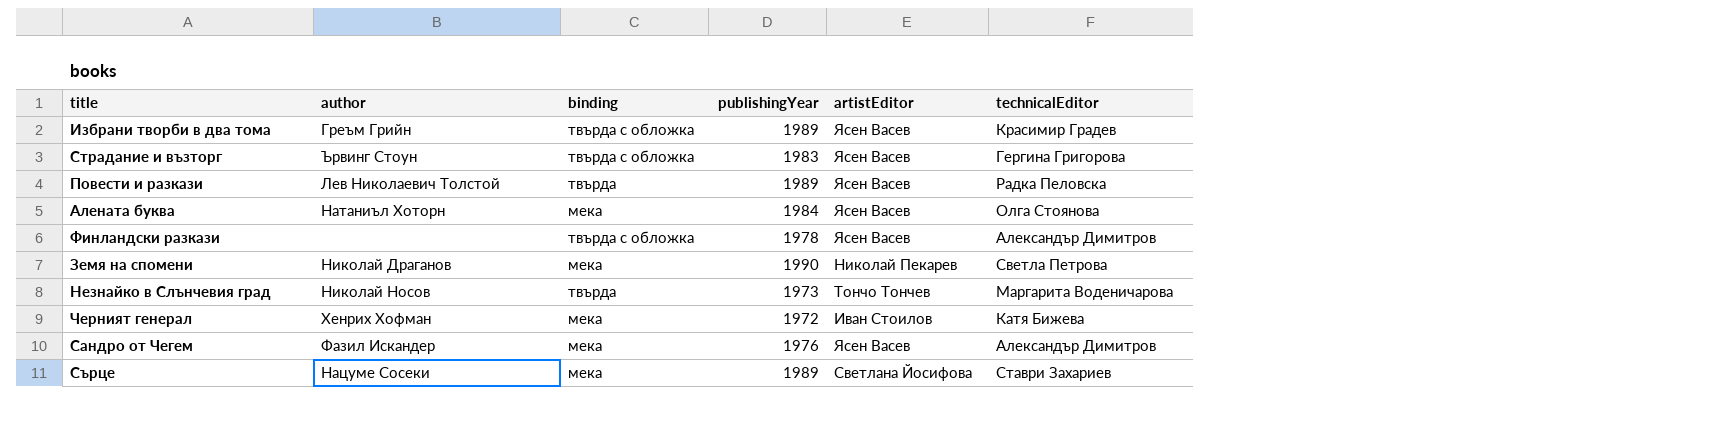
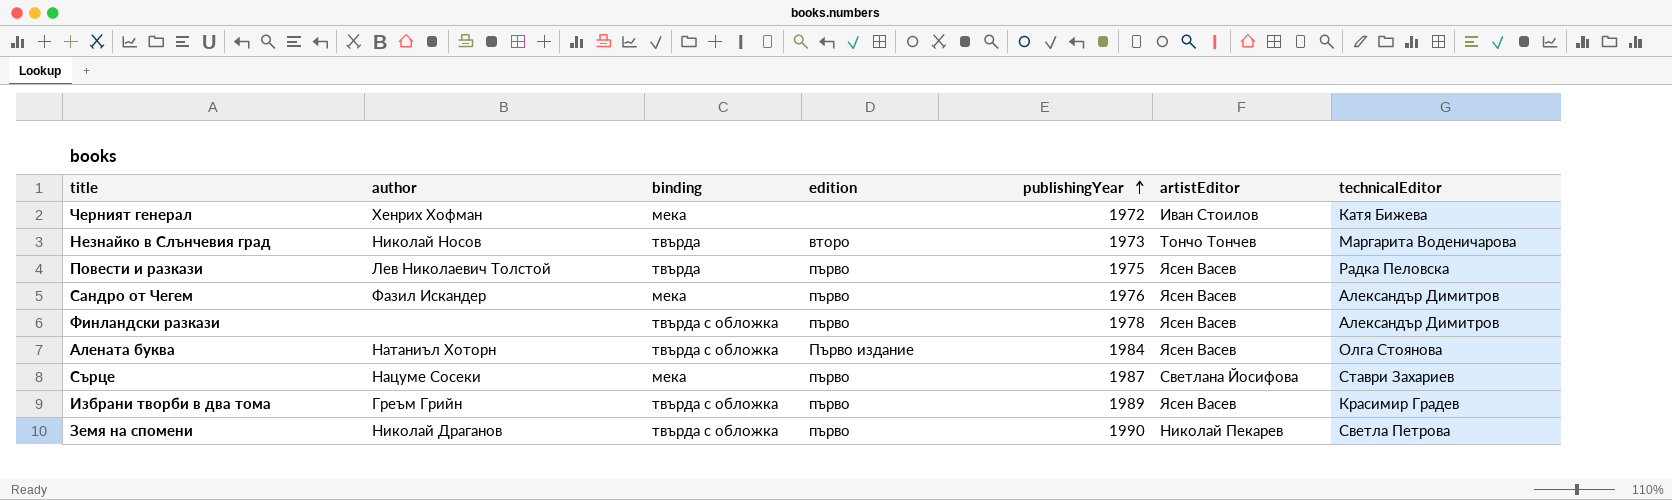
row order: none -> publishingYear ascending
column edition | position: none -> 4
row Страдание и възторг: Ървинг Стоун | твърда с обложка | 1983 | Ясен Васев | Гергина Григорова -> none
Повести и разкази | publishingYear: 1989 -> 1975
Алената буква | binding: мека -> твърда с обложка
Сърце | publishingYear: 1989 -> 1987
Земя на спомени | binding: мека -> твърда с обложка

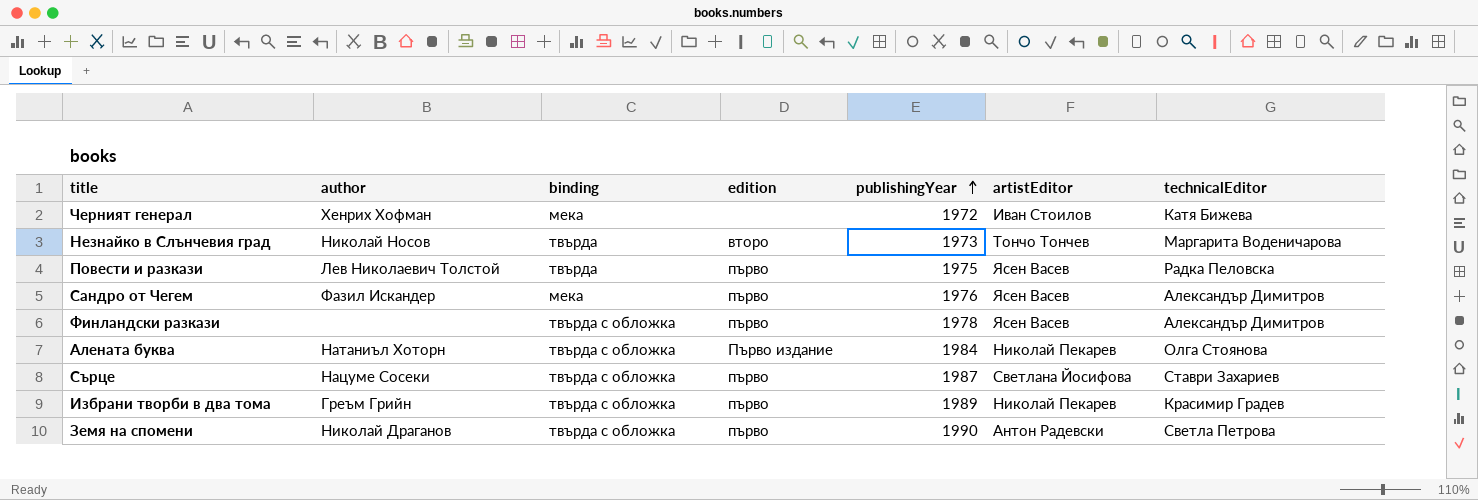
Алената буква | artistEditor: Ясен Васев -> Николай Пекарев
Сърце | binding: мека -> твърда с обложка
Избрани творби в два тома | artistEditor: Ясен Васев -> Николай Пекарев
Земя на спомени | artistEditor: Николай Пекарев -> Антон Радевски

